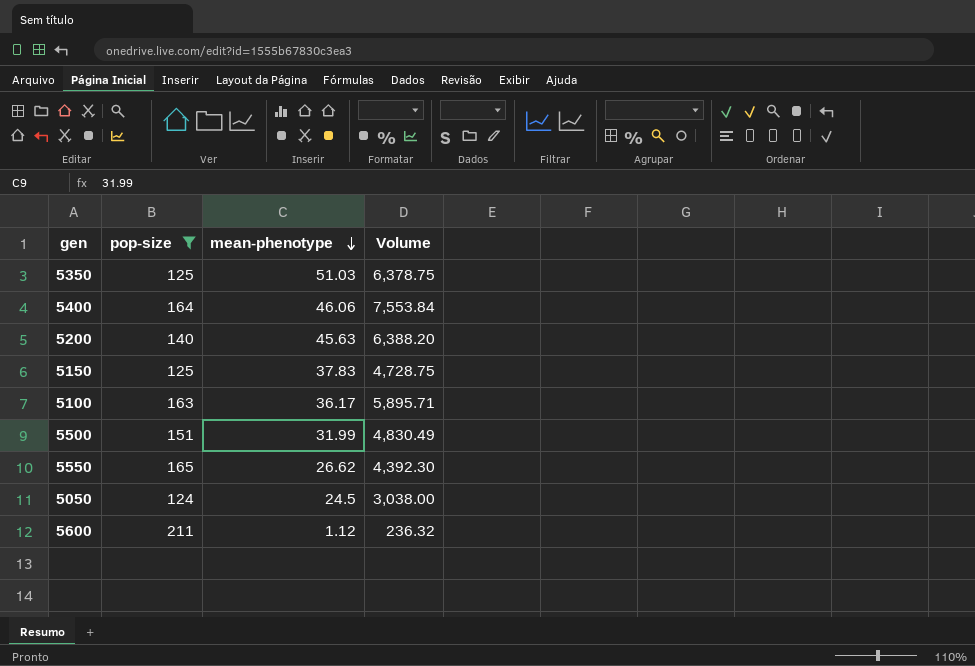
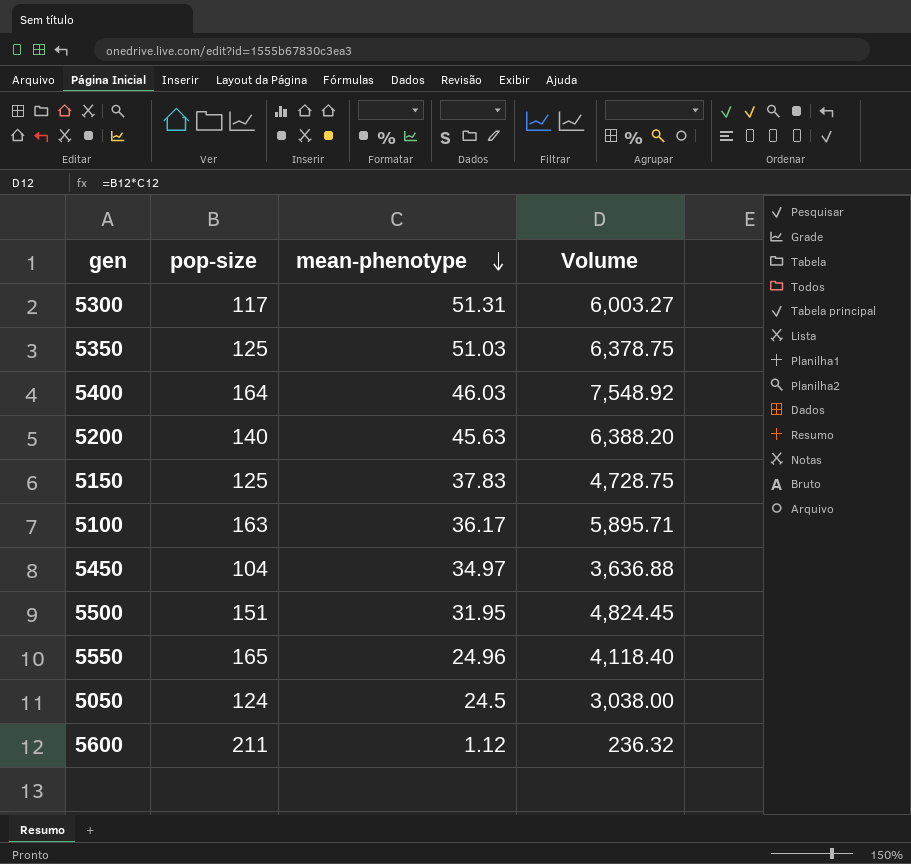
filter: pop-size >= 124 -> none
5400 | mean-phenotype: 46.06 -> 46.03
5400 | Volume: 7,553.84 -> 7,548.92
5500 | mean-phenotype: 31.99 -> 31.95
5500 | Volume: 4,830.49 -> 4,824.45
5550 | mean-phenotype: 26.62 -> 24.96
5550 | Volume: 4,392.30 -> 4,118.40

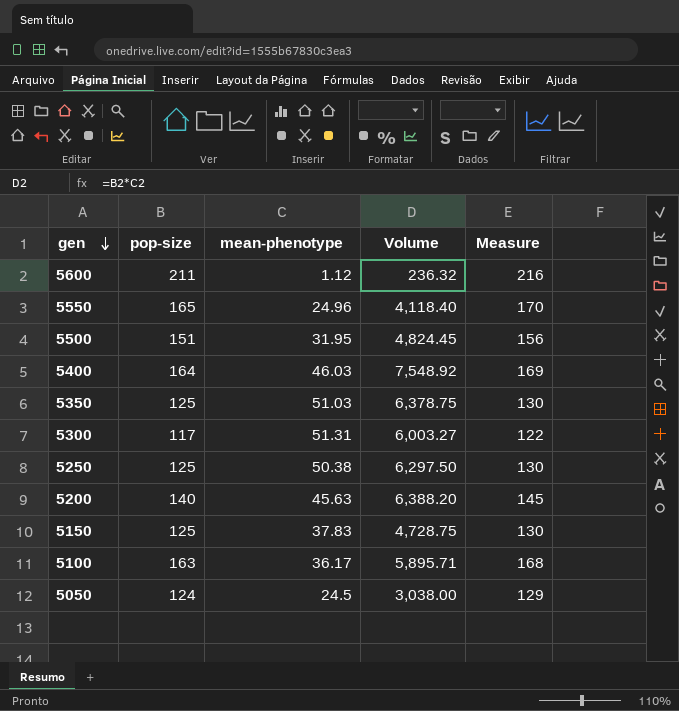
row order: mean-phenotype descending -> gen descending
column Measure | formula: none -> [pop-size] + 5
row 5450: 104 | 34.97 | 3,636.88 -> none
row 5250: none -> 125 | 50.38 | 6,297.50 | 130

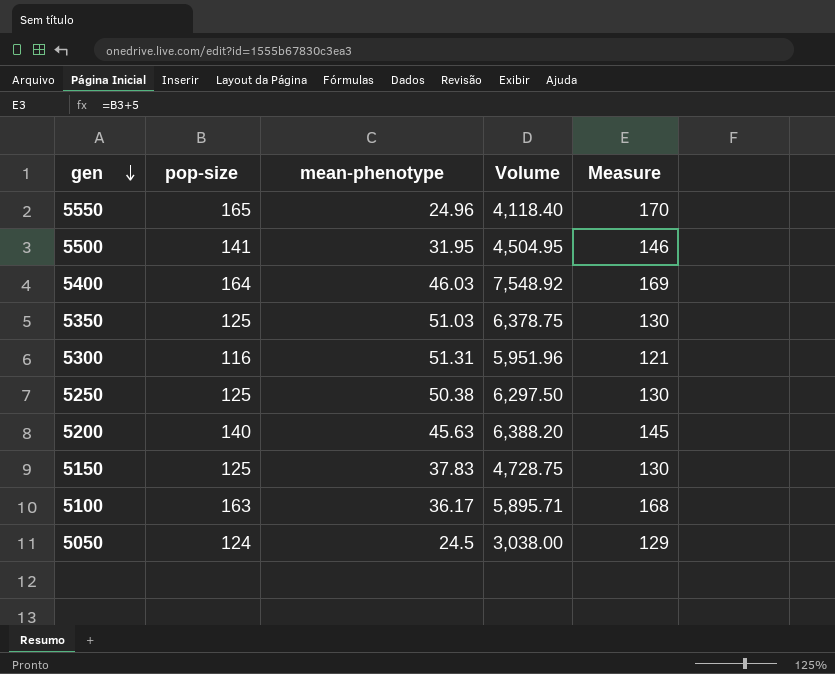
row 5600: 211 | 1.12 | 236.32 | 216 -> none
5500 | pop-size: 151 -> 141
5500 | Volume: 4,824.45 -> 4,504.95
5500 | Measure: 156 -> 146
5300 | pop-size: 117 -> 116
5300 | Volume: 6,003.27 -> 5,951.96
5300 | Measure: 122 -> 121

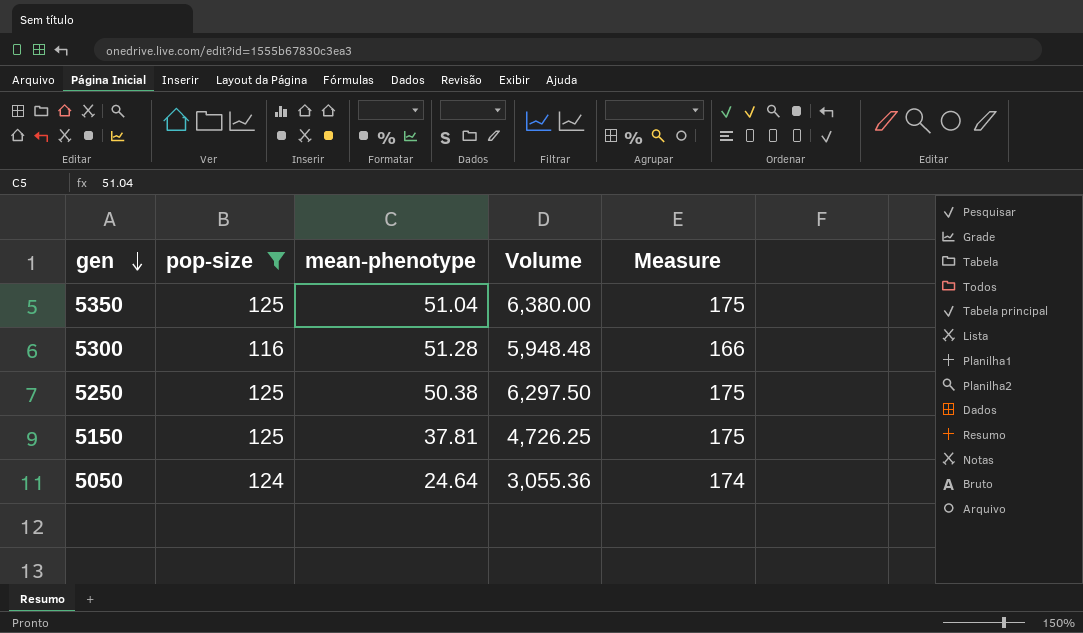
filter: none -> pop-size <= 125
column Measure | formula: [pop-size] + 5 -> [pop-size] + 50
5350 | mean-phenotype: 51.03 -> 51.04
5350 | Volume: 6,378.75 -> 6,380.00
5300 | mean-phenotype: 51.31 -> 51.28
5300 | Volume: 5,951.96 -> 5,948.48
5150 | mean-phenotype: 37.83 -> 37.81
5150 | Volume: 4,728.75 -> 4,726.25
5050 | mean-phenotype: 24.5 -> 24.64
5050 | Volume: 3,038.00 -> 3,055.36

